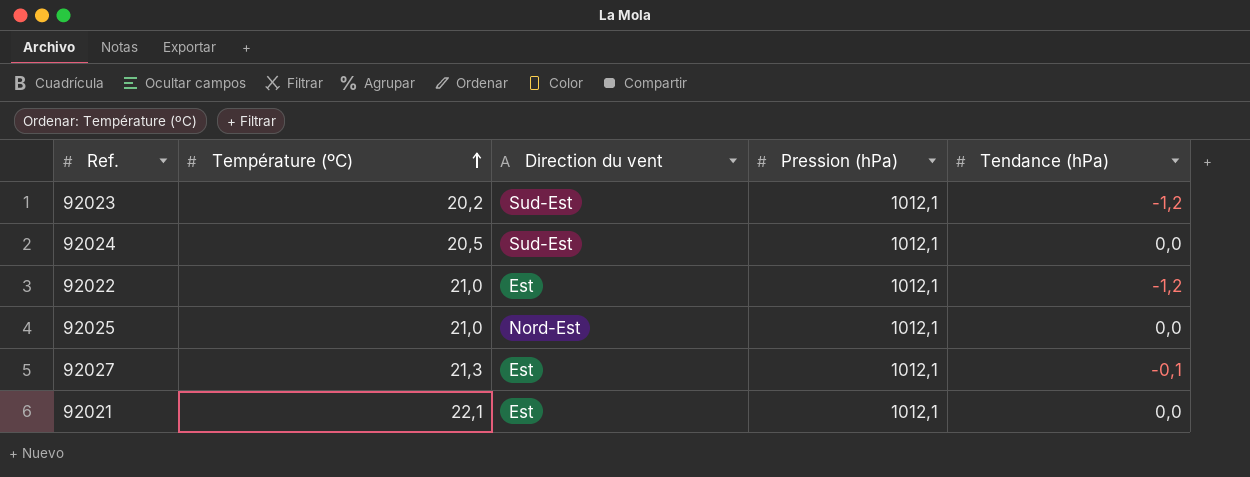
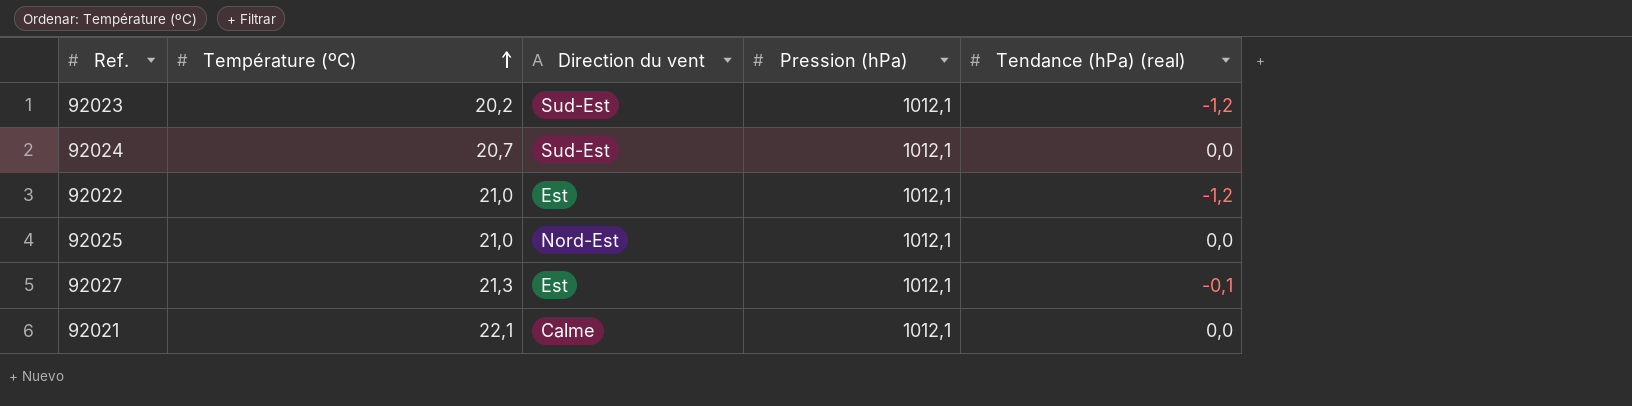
column name: Tendance (hPa) -> Tendance (hPa) (real)
92024 | Température (ºC): 20,5 -> 20,7
92021 | Direction du vent: Est -> Calme

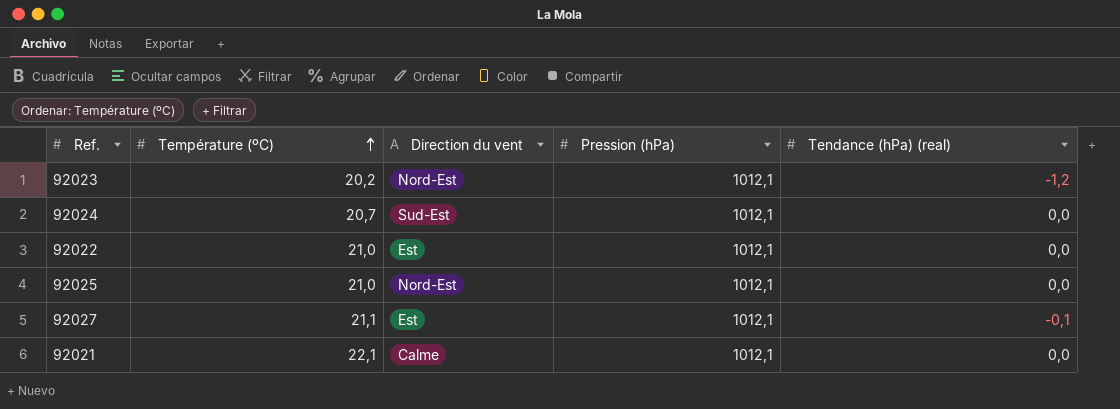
92023 | Direction du vent: Sud-Est -> Nord-Est
92022 | Tendance (hPa) (real): -1,2 -> 0,0
92027 | Température (ºC): 21,3 -> 21,1

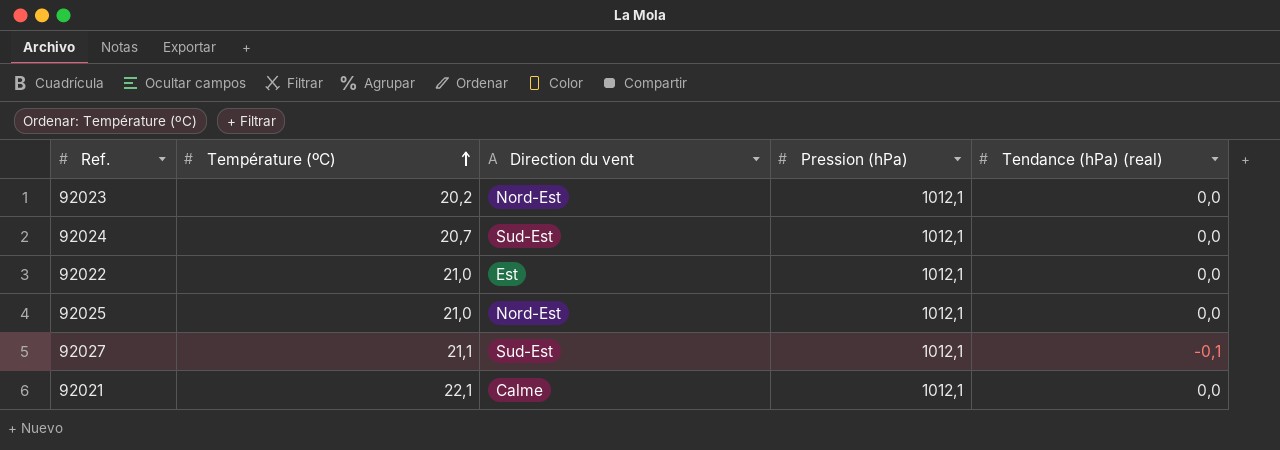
92023 | Tendance (hPa) (real): -1,2 -> 0,0
92027 | Direction du vent: Est -> Sud-Est

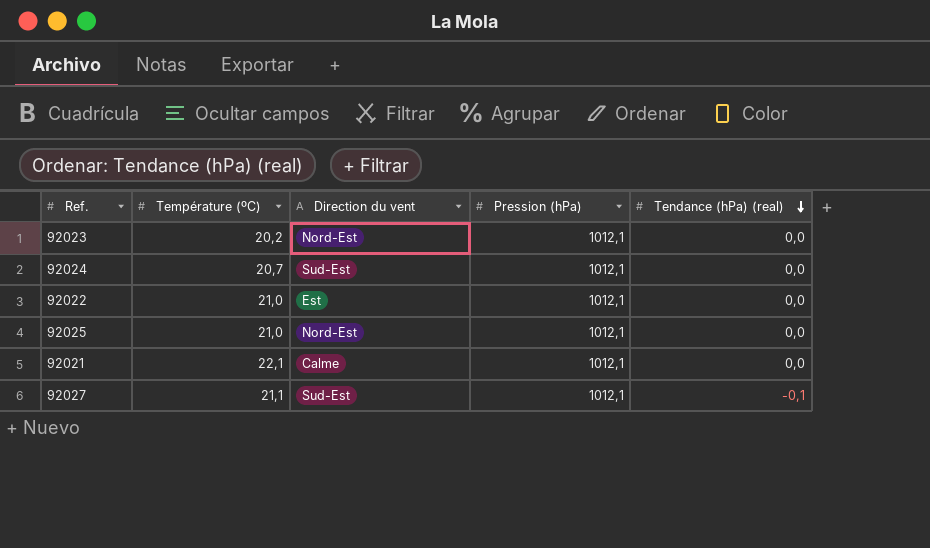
row order: Température (ºC) ascending -> Tendance (hPa) (real) descending

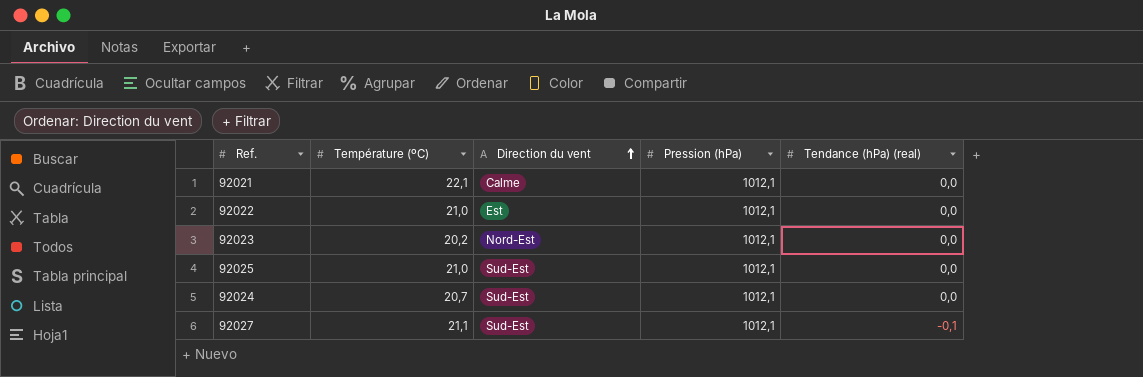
row order: Tendance (hPa) (real) descending -> Direction du vent ascending
92025 | Direction du vent: Nord-Est -> Sud-Est

